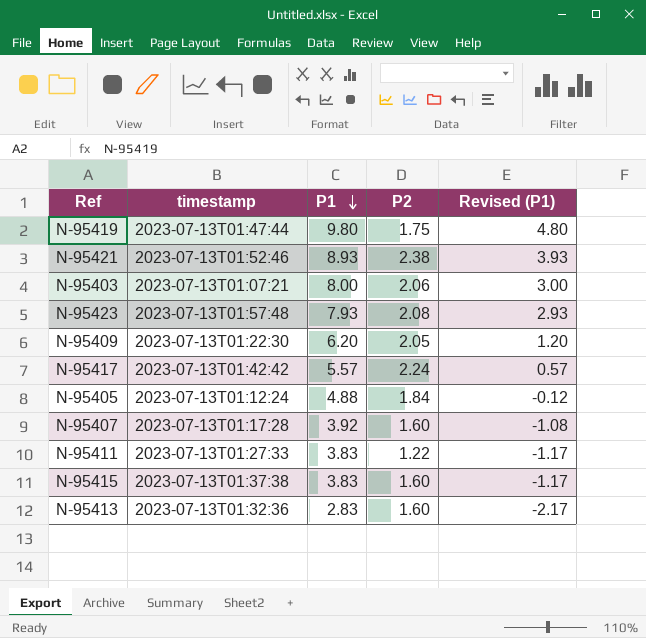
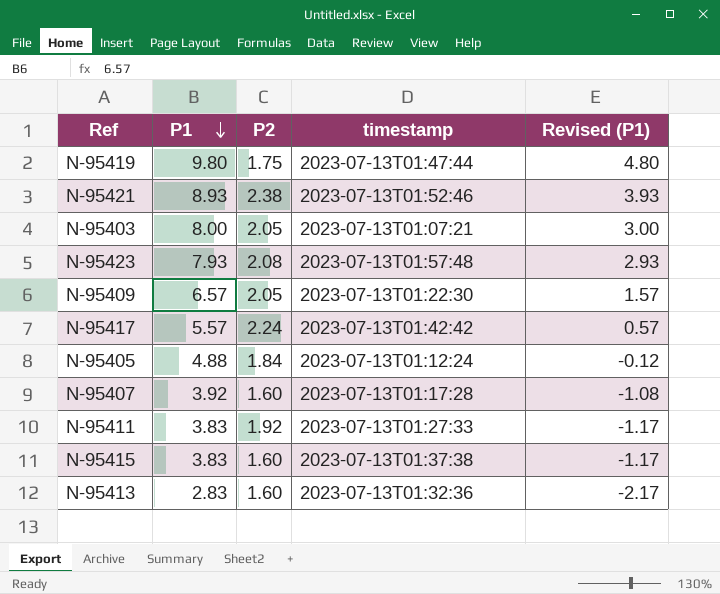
column timestamp | position: 2 -> 4
N-95403 | P2: 2.06 -> 2.05
N-95409 | P1: 6.20 -> 6.57
N-95409 | Revised (P1): 1.20 -> 1.57
N-95411 | P2: 1.22 -> 1.92

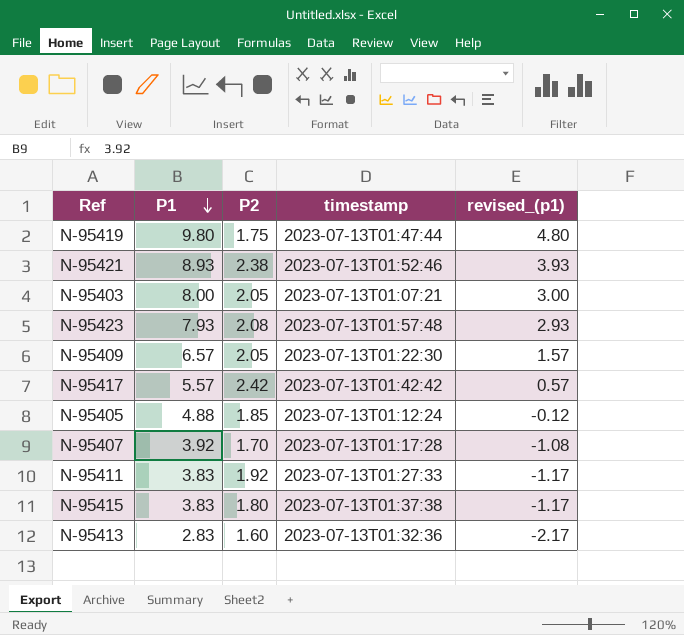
column name: Revised (P1) -> revised_(p1)
N-95417 | P2: 2.24 -> 2.42
N-95405 | P2: 1.84 -> 1.85
N-95407 | P2: 1.60 -> 1.70
N-95415 | P2: 1.60 -> 1.80

